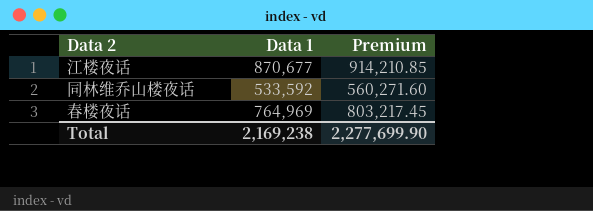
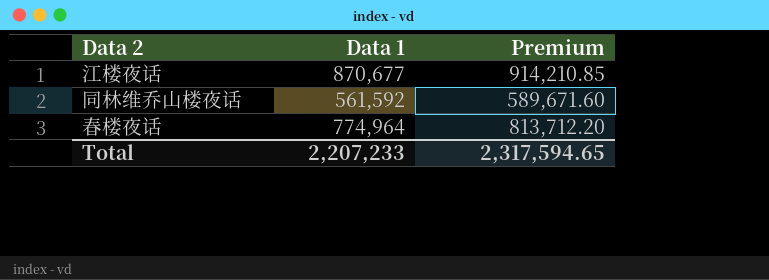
同林维乔山楼夜话 | Data 1: 533,592 -> 561,592
同林维乔山楼夜话 | Premium: 560,271.60 -> 589,671.60
春楼夜话 | Data 1: 764,969 -> 774,964
春楼夜话 | Premium: 803,217.45 -> 813,712.20
Total | Data 1: 2,169,238 -> 2,207,233
Total | Premium: 2,277,699.90 -> 2,317,594.65

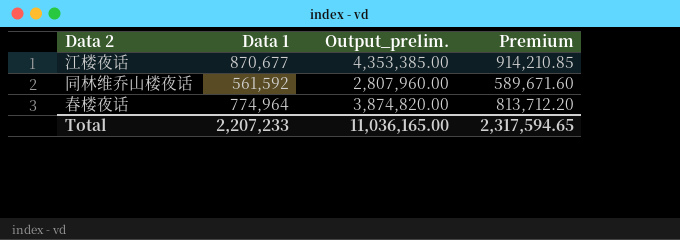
column Output_prelim. | formula: none -> [Data 1] * 5

